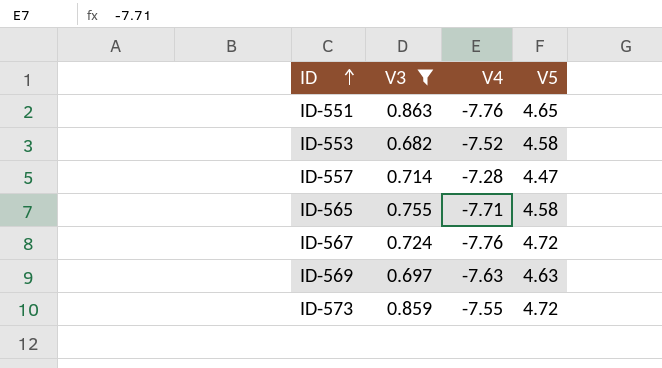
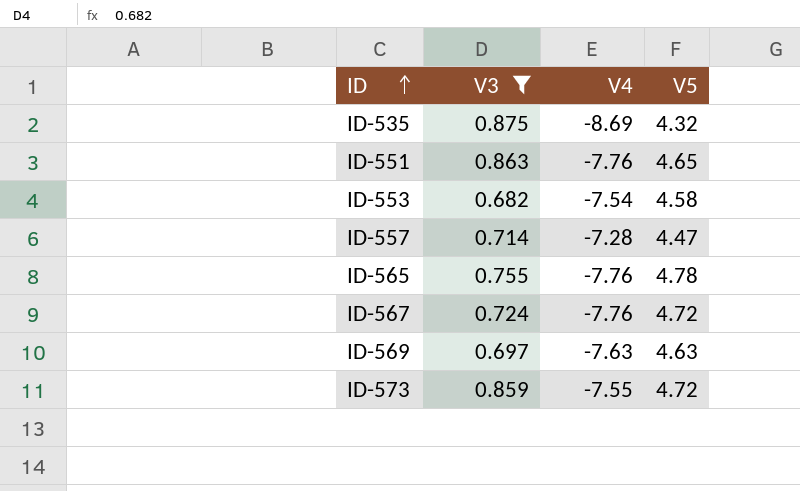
row ID-535: none -> 0.875 | -8.69 | 4.32
ID-553 | V4: -7.52 -> -7.54
ID-565 | V4: -7.71 -> -7.76
ID-565 | V5: 4.58 -> 4.78

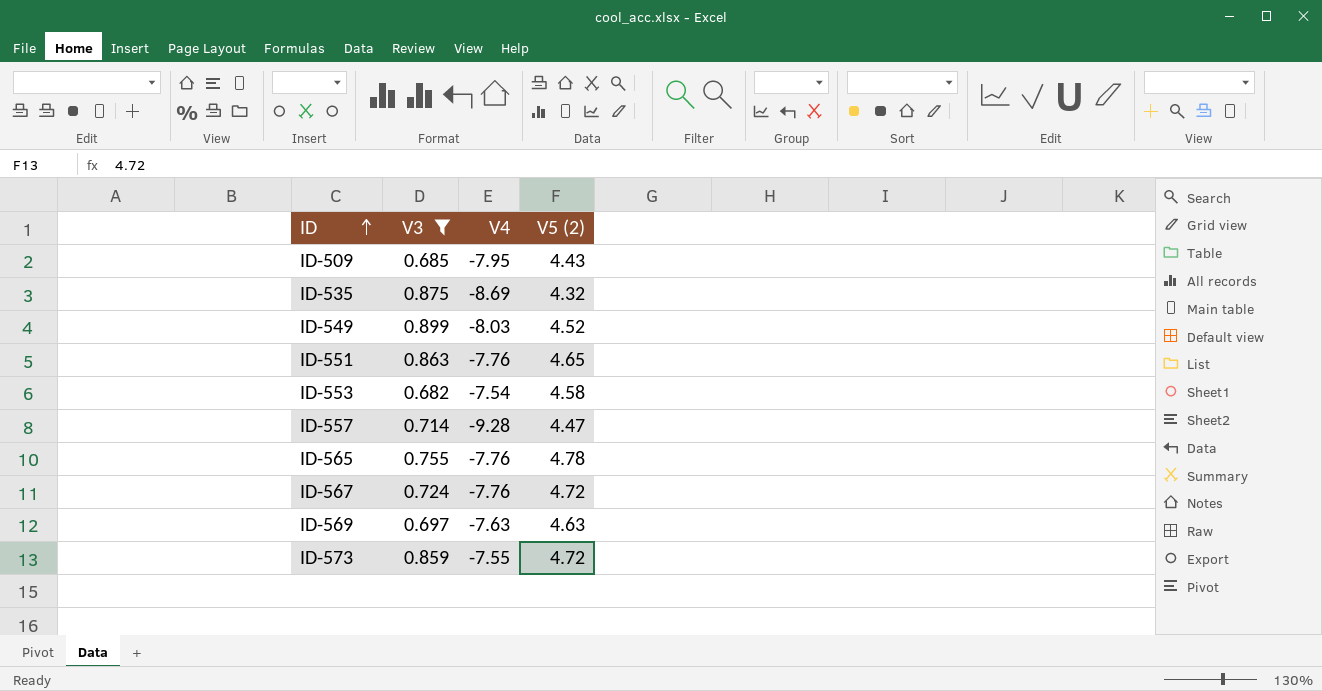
column name: V5 -> V5 (2)
row ID-509: none -> 0.685 | -7.95 | 4.43
row ID-549: none -> 0.899 | -8.03 | 4.52
ID-557 | V4: -7.28 -> -9.28

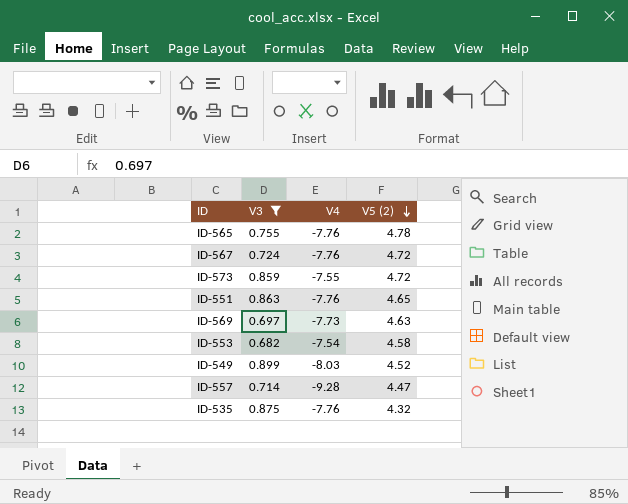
row order: ID ascending -> V5 (2) descending
row ID-509: 0.685 | -7.95 | 4.43 -> none
ID-569 | V4: -7.63 -> -7.73
ID-535 | V4: -8.69 -> -7.76

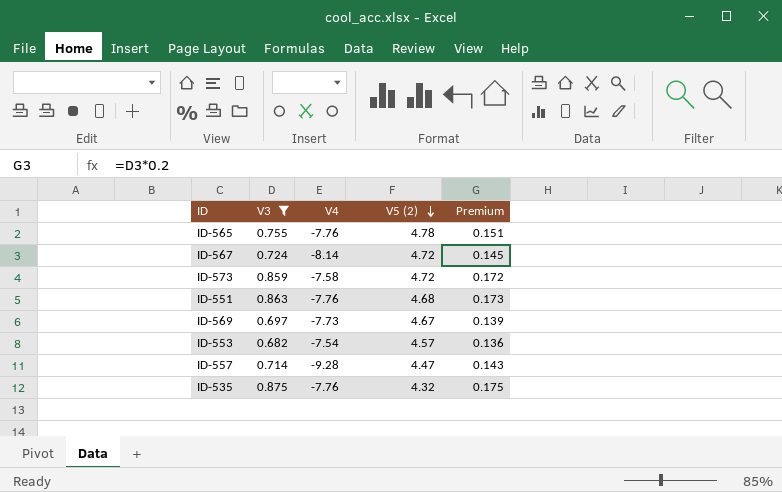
column Premium | formula: none -> [V3] * 0.2
row ID-549: 0.899 | -8.03 | 4.52 -> none
ID-567 | V4: -7.76 -> -8.14
ID-573 | V4: -7.55 -> -7.58
ID-551 | V5 (2): 4.65 -> 4.68
ID-569 | V5 (2): 4.63 -> 4.67
ID-553 | V5 (2): 4.58 -> 4.57

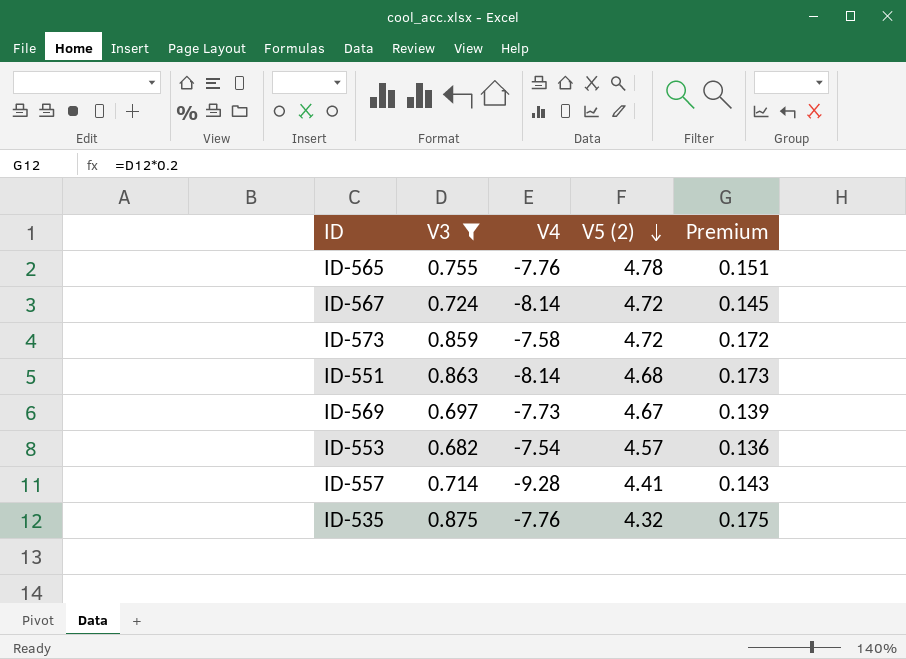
ID-551 | V4: -7.76 -> -8.14
ID-557 | V5 (2): 4.47 -> 4.41

